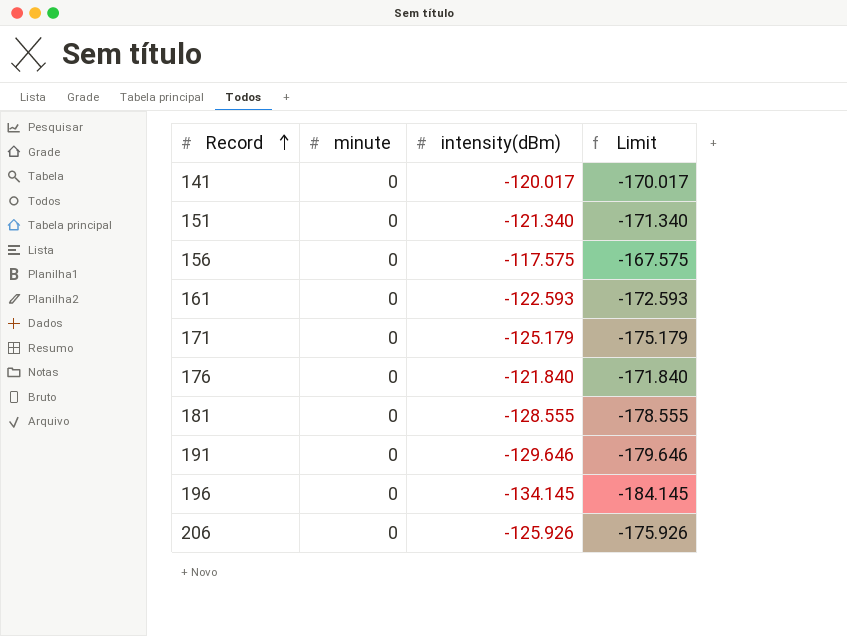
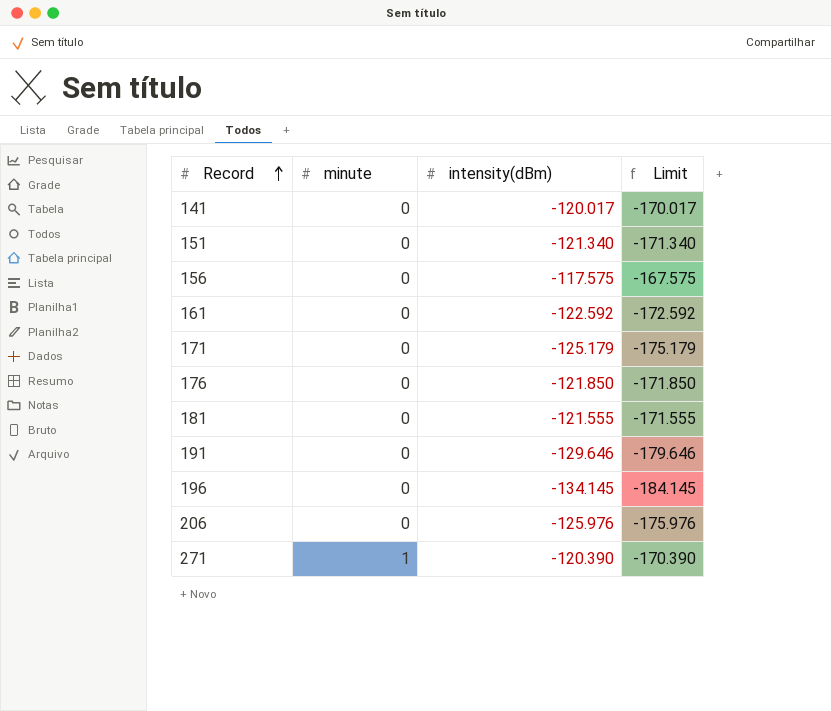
161 | intensity(dBm): -122.593 -> -122.592
161 | Limit: -172.593 -> -172.592
176 | intensity(dBm): -121.840 -> -121.850
176 | Limit: -171.840 -> -171.850
181 | intensity(dBm): -128.555 -> -121.555
181 | Limit: -178.555 -> -171.555
206 | intensity(dBm): -125.926 -> -125.976
206 | Limit: -175.926 -> -175.976
row 271: none -> 1 | -120.390 | -170.390

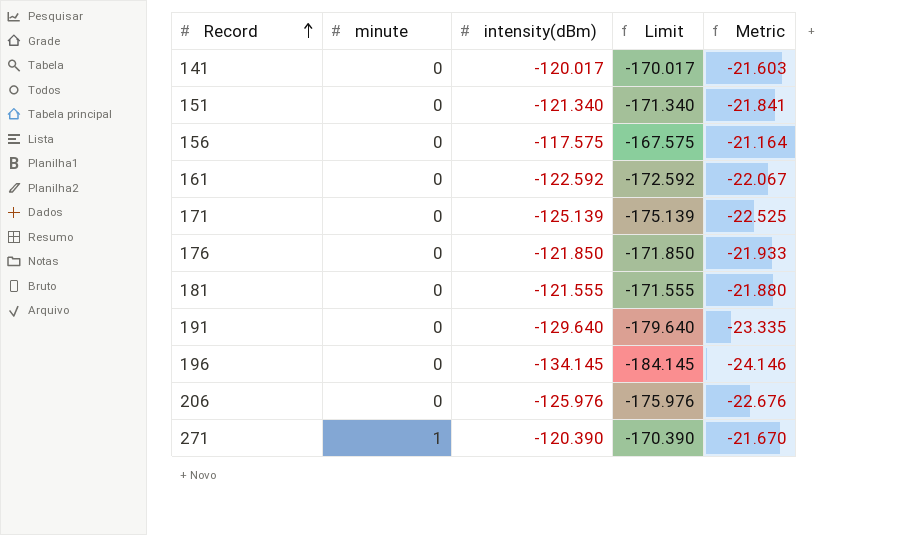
column Metric | formula: none -> [intensity(dBm)] * 0.18
171 | intensity(dBm): -125.179 -> -125.139
171 | Limit: -175.179 -> -175.139
191 | intensity(dBm): -129.646 -> -129.640
191 | Limit: -179.646 -> -179.640

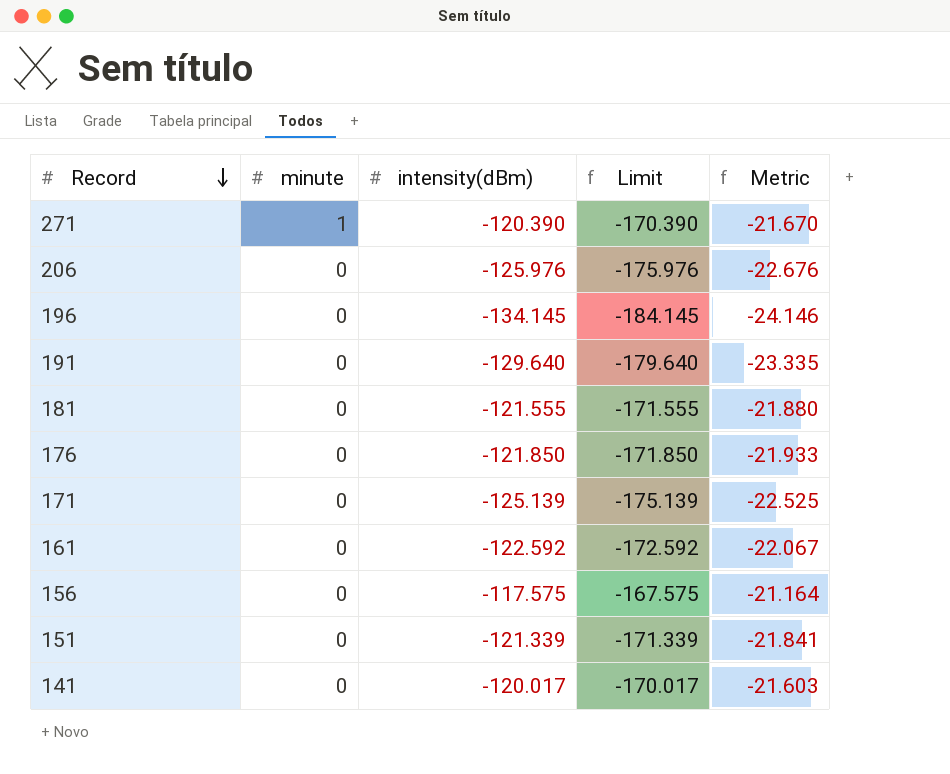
row order: Record ascending -> Record descending
151 | intensity(dBm): -121.340 -> -121.339
151 | Limit: -171.340 -> -171.339

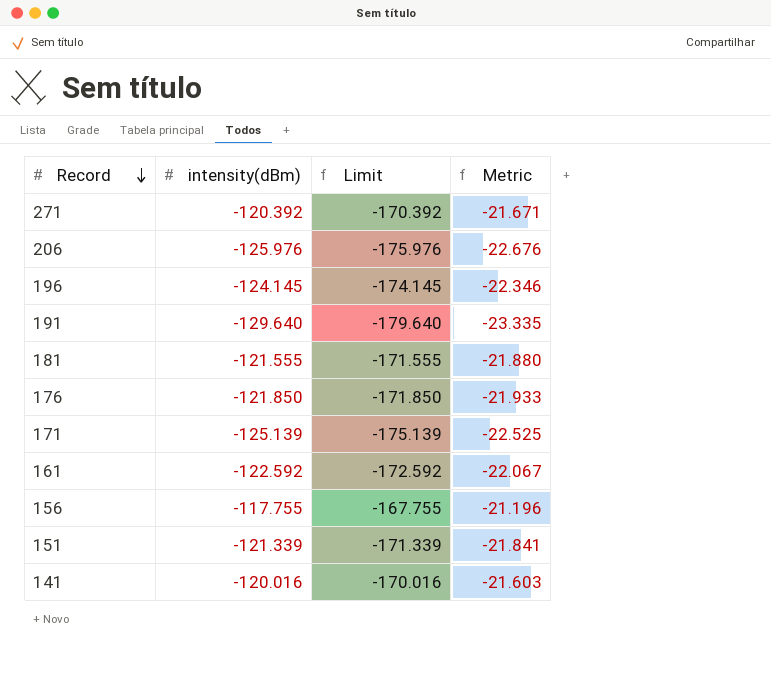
column minute | position: 2 -> none
271 | intensity(dBm): -120.390 -> -120.392
271 | Limit: -170.390 -> -170.392
271 | Metric: -21.670 -> -21.671
196 | intensity(dBm): -134.145 -> -124.145
196 | Limit: -184.145 -> -174.145
196 | Metric: -24.146 -> -22.346
156 | intensity(dBm): -117.575 -> -117.755
156 | Limit: -167.575 -> -167.755
156 | Metric: -21.164 -> -21.196
141 | intensity(dBm): -120.017 -> -120.016
141 | Limit: -170.017 -> -170.016

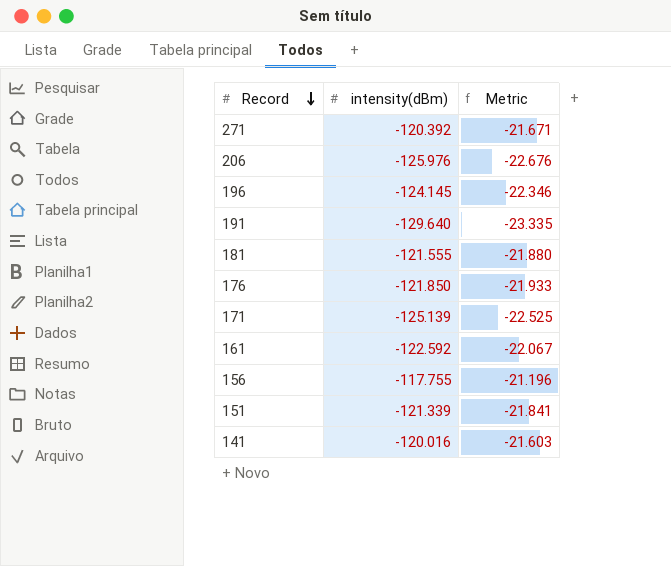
column Limit | formula: [intensity(dBm)] - 50 -> none

